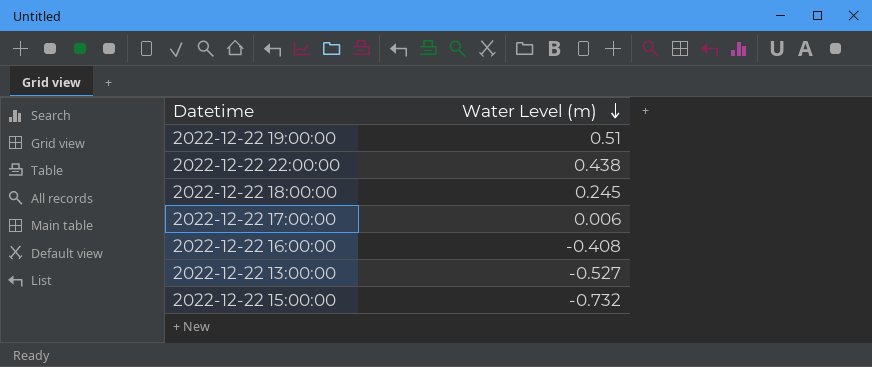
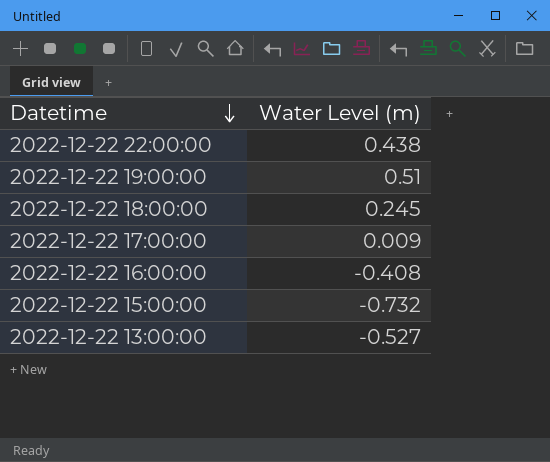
row order: Water Level (m) descending -> Datetime descending
2022-12-22 17:00:00 | Water Level (m): 0.006 -> 0.009

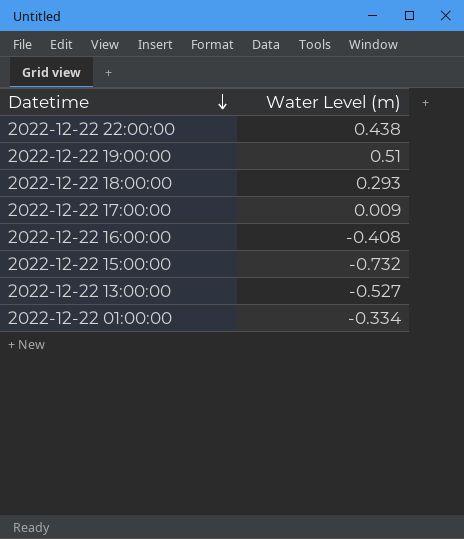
2022-12-22 18:00:00 | Water Level (m): 0.245 -> 0.293
row 2022-12-22 01:00:00: none -> -0.334

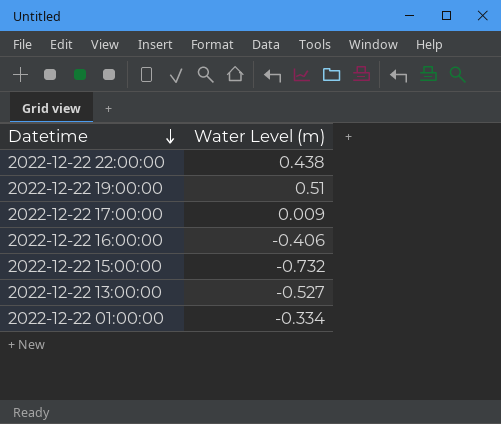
row 2022-12-22 18:00:00: 0.293 -> none
2022-12-22 16:00:00 | Water Level (m): -0.408 -> -0.406

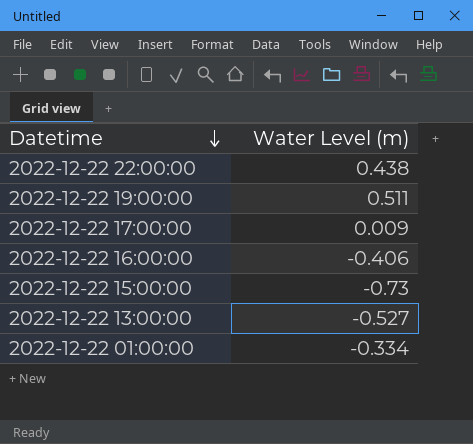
2022-12-22 19:00:00 | Water Level (m): 0.51 -> 0.511
2022-12-22 15:00:00 | Water Level (m): -0.732 -> -0.73

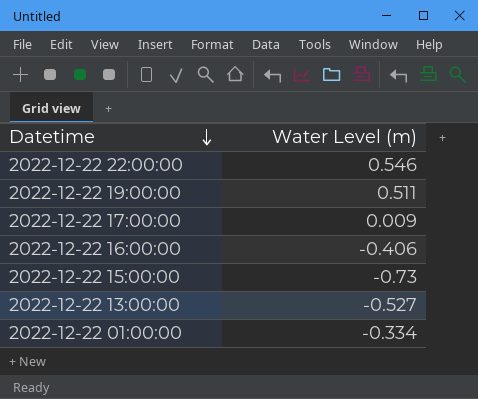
2022-12-22 22:00:00 | Water Level (m): 0.438 -> 0.546

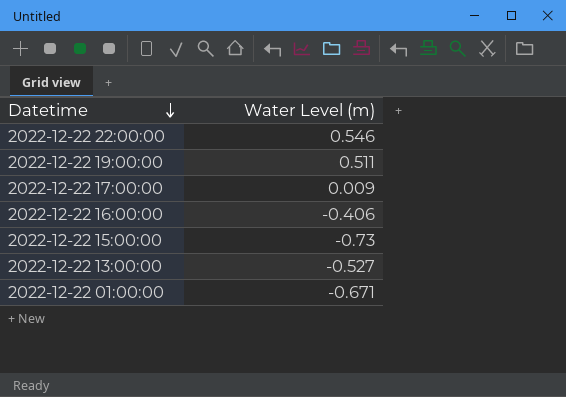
2022-12-22 01:00:00 | Water Level (m): -0.334 -> -0.671

